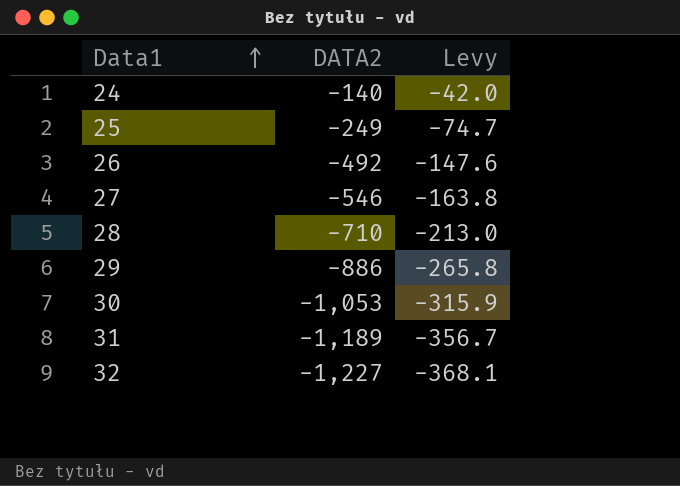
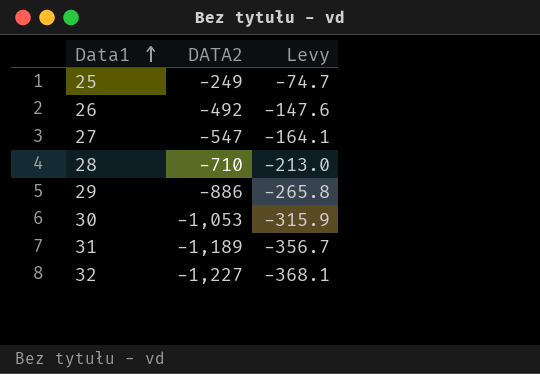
row 24: -140 | -42.0 -> none
27 | DATA2: -546 -> -547
27 | Levy: -163.8 -> -164.1

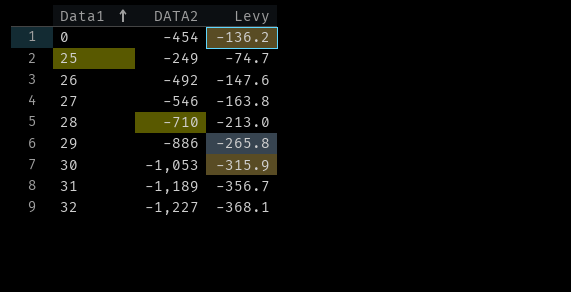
row 0: none -> -454 | -136.2
27 | DATA2: -547 -> -546
27 | Levy: -164.1 -> -163.8

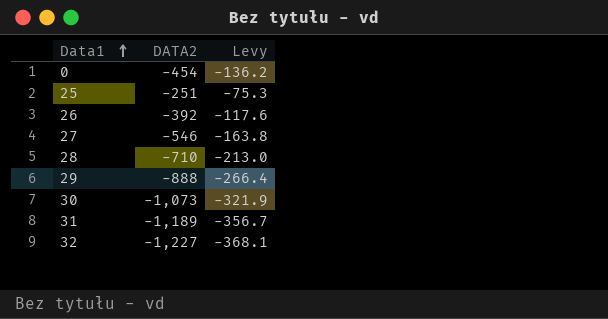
25 | DATA2: -249 -> -251
25 | Levy: -74.7 -> -75.3
26 | DATA2: -492 -> -392
26 | Levy: -147.6 -> -117.6
29 | DATA2: -886 -> -888
29 | Levy: -265.8 -> -266.4
30 | DATA2: -1,053 -> -1,073
30 | Levy: -315.9 -> -321.9

